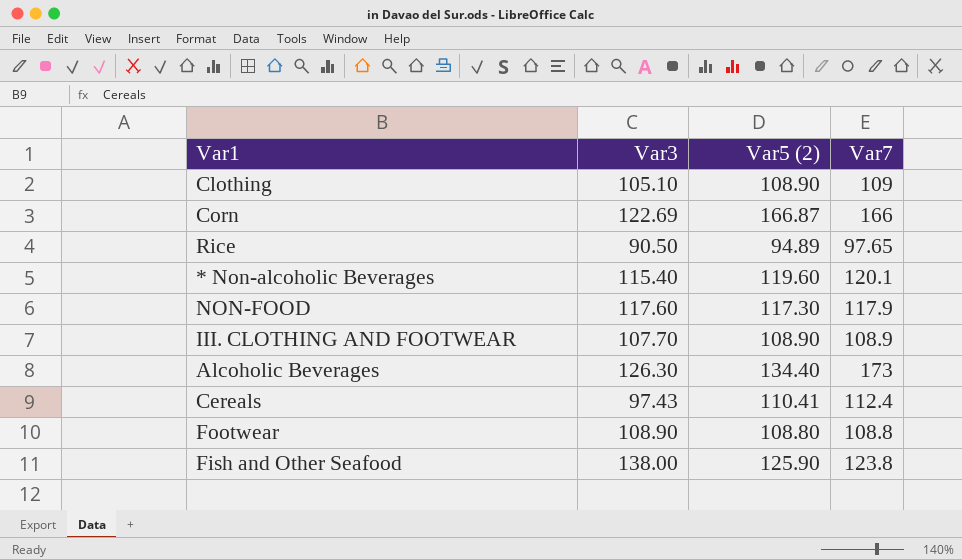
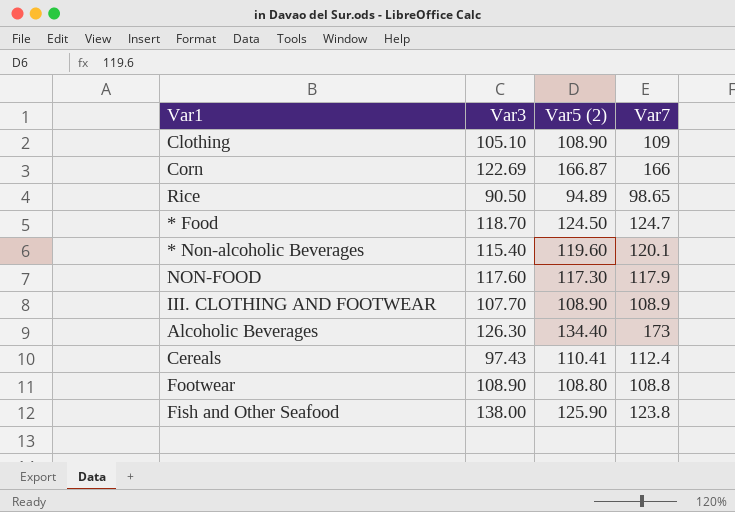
Rice | Var7: 97.65 -> 98.65
row * Food: none -> 118.70 | 124.50 | 124.7

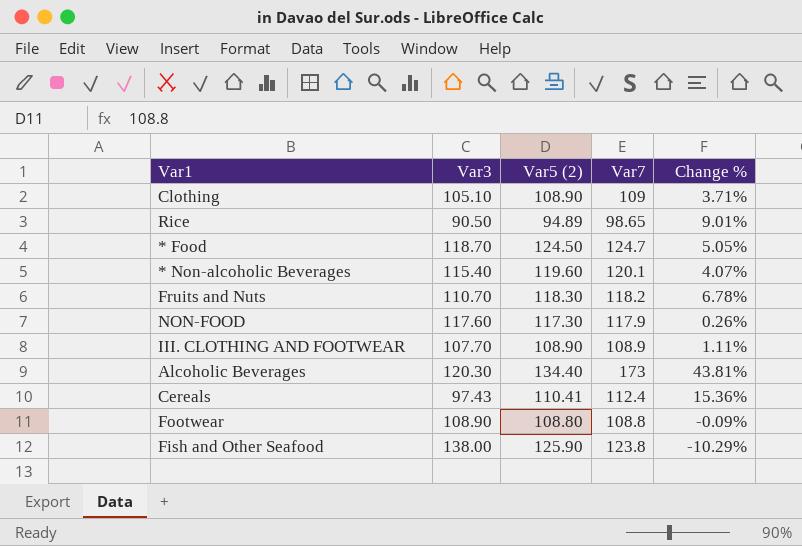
column Change % | formula: none -> ([Var7] - [Var3]) / [Var3]
row Corn: 122.69 | 166.87 | 166 -> none
row Fruits and Nuts: none -> 110.70 | 118.30 | 118.2 | 6.78%
Alcoholic Beverages | Var3: 126.30 -> 120.30

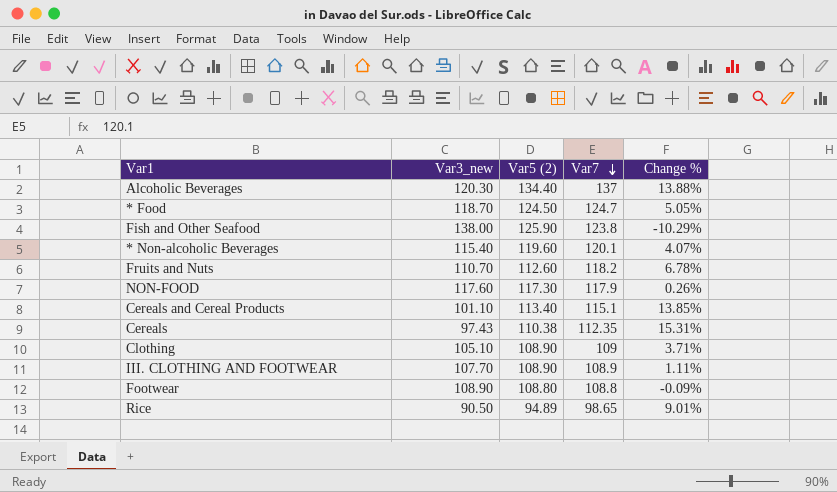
row order: none -> Var7 descending
column name: Var3 -> Var3_new
Alcoholic Beverages | Var7: 173 -> 137
Alcoholic Beverages | Change %: 43.81% -> 13.88%
Fruits and Nuts | Var5 (2): 118.30 -> 112.60
row Cereals and Cereal Products: none -> 101.10 | 113.40 | 115.1 | 13.85%
Cereals | Var5 (2): 110.41 -> 110.38
Cereals | Var7: 112.4 -> 112.35
Cereals | Change %: 15.36% -> 15.31%

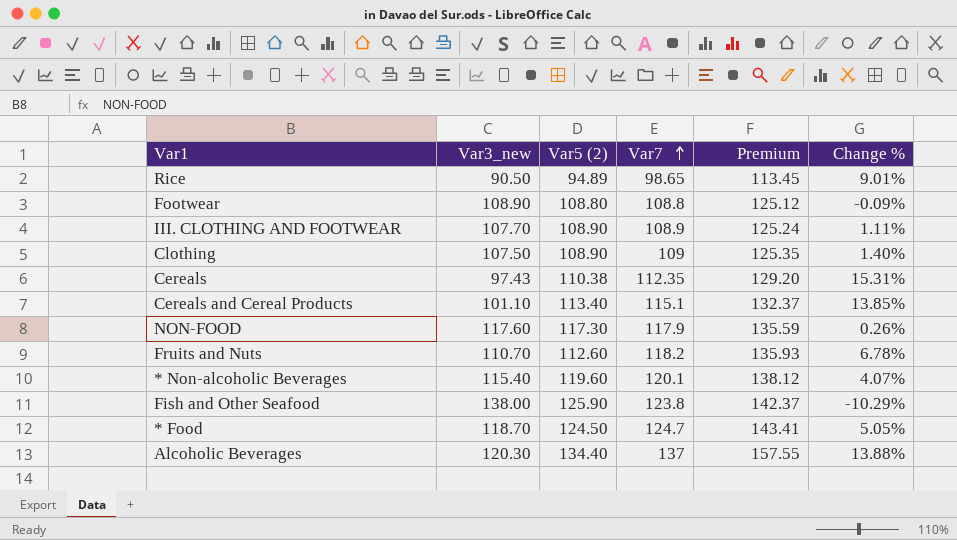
row order: Var7 descending -> Var7 ascending
column Premium | formula: none -> [Var7] * 1.15
Clothing | Var3_new: 105.10 -> 107.50
Clothing | Change %: 3.71% -> 1.40%

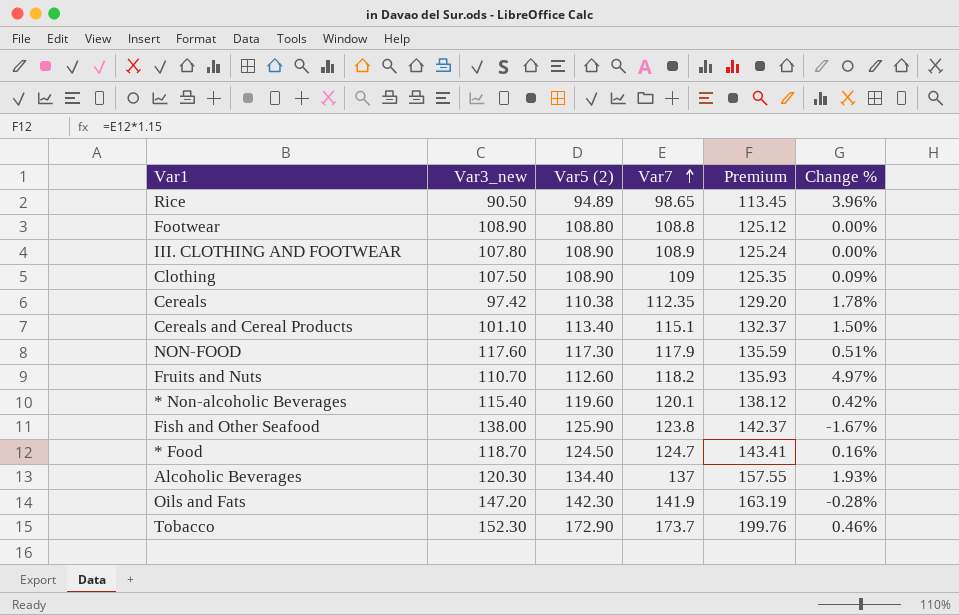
column Change % | formula: ([Var7] - [Var3_new]) / [Var3_new] -> ([Var7] - [Var5 (2)]) / [Var5 (2)]
III. CLOTHING AND FOOTWEAR | Var3_new: 107.70 -> 107.80
Cereals | Var3_new: 97.43 -> 97.42
row Oils and Fats: none -> 147.20 | 142.30 | 141.9 | 163.19 | -0.28%
row Tobacco: none -> 152.30 | 172.90 | 173.7 | 199.76 | 0.46%

